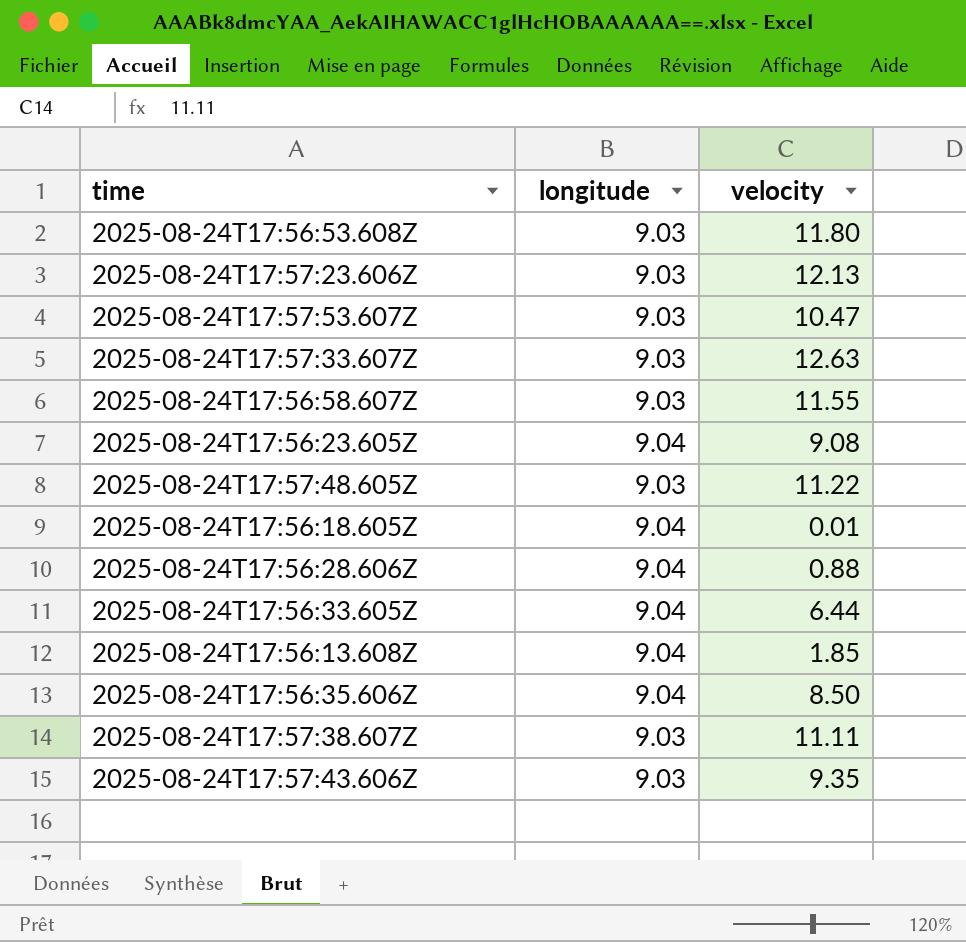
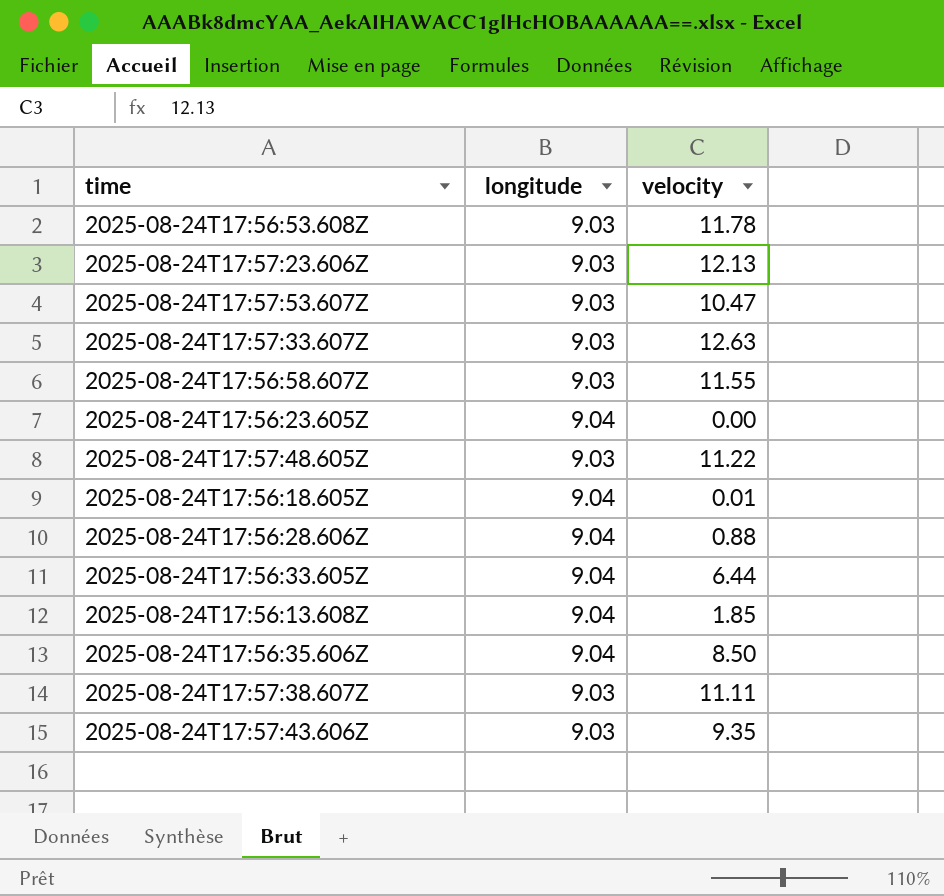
2025-08-24T17:56:53.608Z | velocity: 11.80 -> 11.78
2025-08-24T17:56:23.605Z | velocity: 9.08 -> 0.00

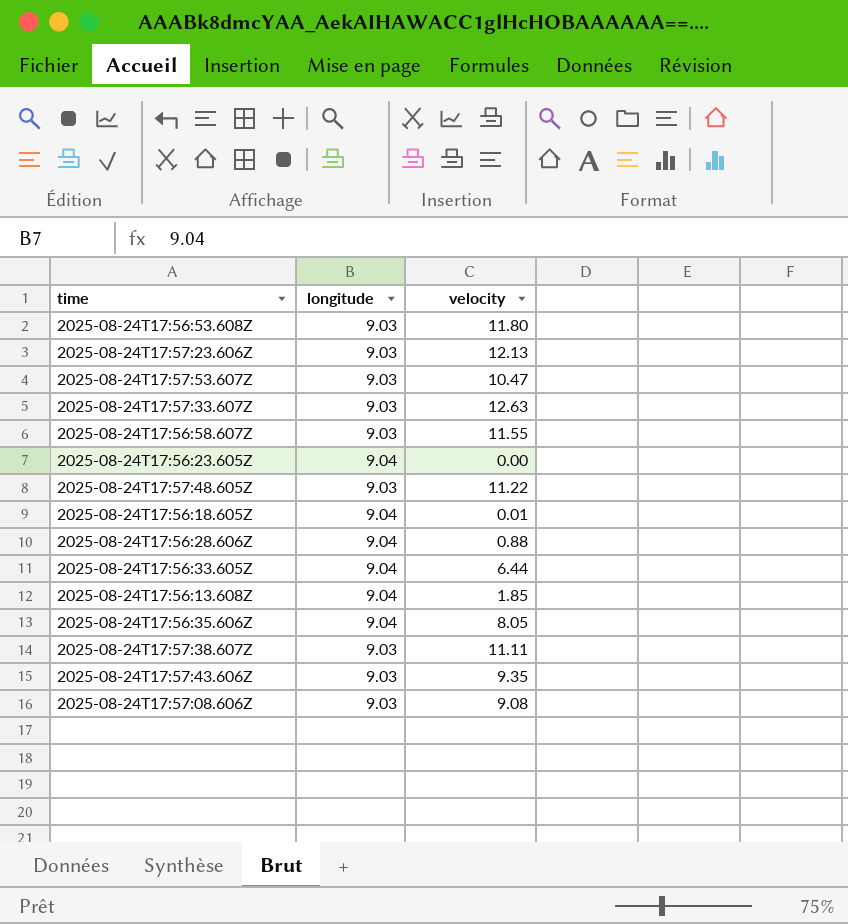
2025-08-24T17:56:53.608Z | velocity: 11.78 -> 11.80
2025-08-24T17:56:35.606Z | velocity: 8.50 -> 8.05
row 2025-08-24T17:57:08.606Z: none -> 9.03 | 9.08

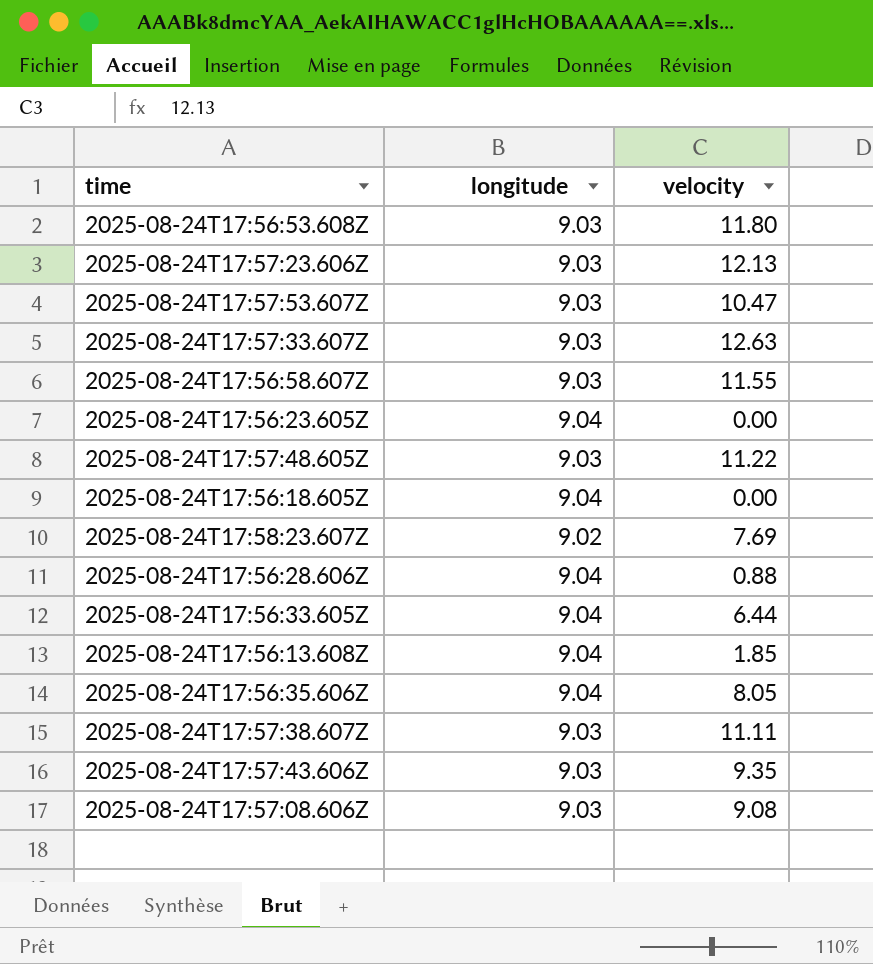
2025-08-24T17:56:18.605Z | velocity: 0.01 -> 0.00
row 2025-08-24T17:58:23.607Z: none -> 9.02 | 7.69

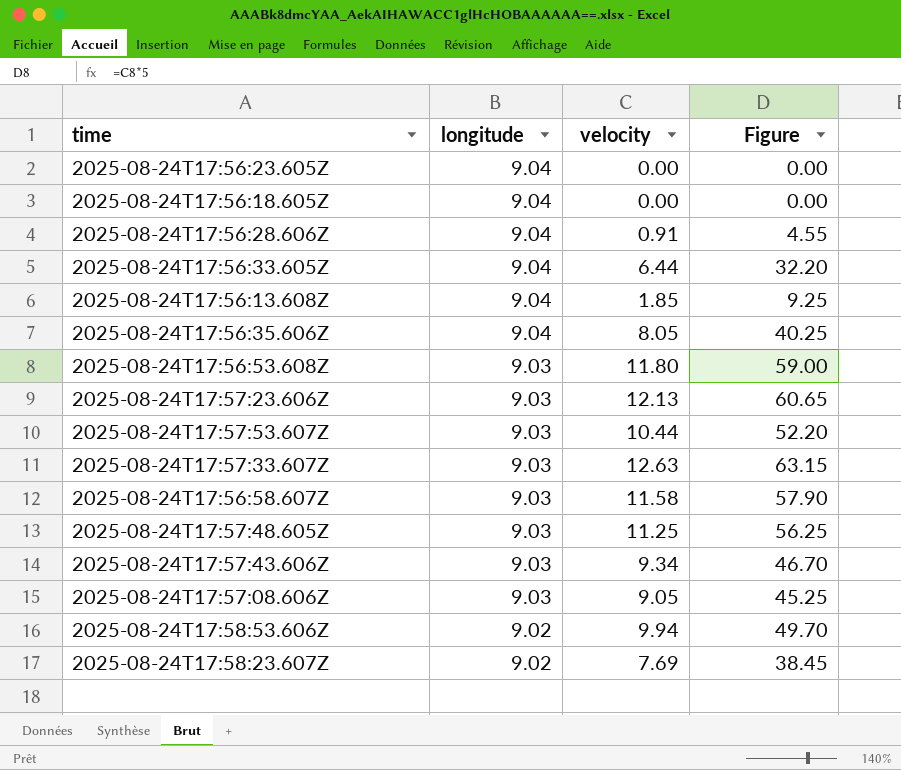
row order: none -> longitude descending
column Figure | formula: none -> [velocity] * 5
row 2025-08-24T17:57:38.607Z: 9.03 | 11.11 -> none
2025-08-24T17:56:28.606Z | velocity: 0.88 -> 0.91
2025-08-24T17:57:53.607Z | velocity: 10.47 -> 10.44
2025-08-24T17:56:58.607Z | velocity: 11.55 -> 11.58
2025-08-24T17:57:48.605Z | velocity: 11.22 -> 11.25
2025-08-24T17:57:43.606Z | velocity: 9.35 -> 9.34
2025-08-24T17:57:08.606Z | velocity: 9.08 -> 9.05
row 2025-08-24T17:58:53.606Z: none -> 9.02 | 9.94 | 49.70

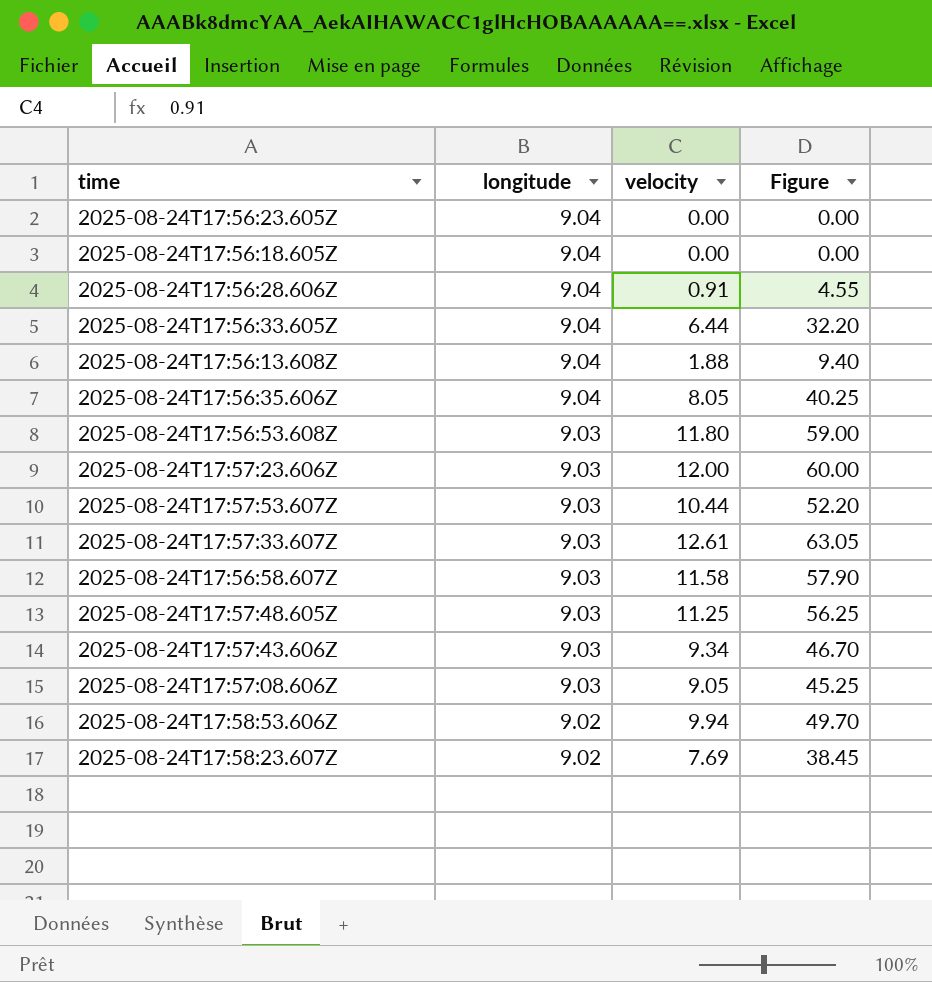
2025-08-24T17:56:13.608Z | velocity: 1.85 -> 1.88
2025-08-24T17:56:13.608Z | Figure: 9.25 -> 9.40
2025-08-24T17:57:23.606Z | velocity: 12.13 -> 12.00
2025-08-24T17:57:23.606Z | Figure: 60.65 -> 60.00
2025-08-24T17:57:33.607Z | velocity: 12.63 -> 12.61
2025-08-24T17:57:33.607Z | Figure: 63.15 -> 63.05

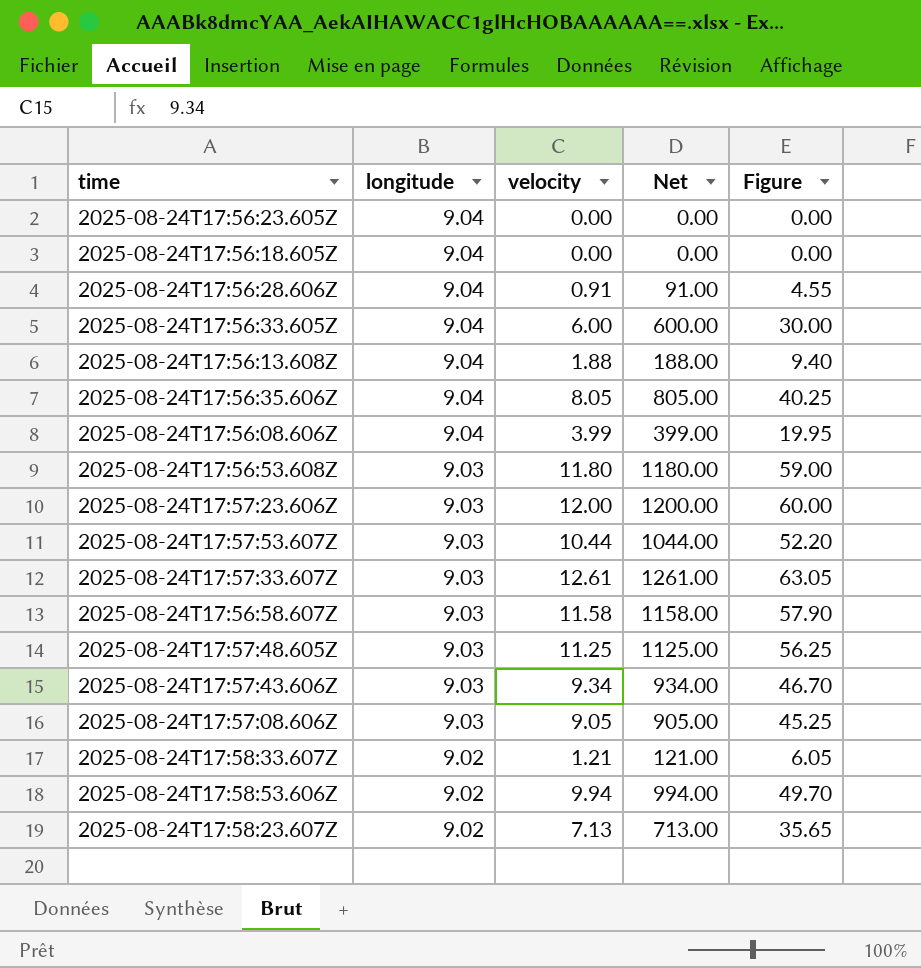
column Net | formula: none -> [velocity] * 100
2025-08-24T17:56:33.605Z | velocity: 6.44 -> 6.00
2025-08-24T17:56:33.605Z | Figure: 32.20 -> 30.00
row 2025-08-24T17:56:08.606Z: none -> 9.04 | 3.99 | 399.00 | 19.95
row 2025-08-24T17:58:33.607Z: none -> 9.02 | 1.21 | 121.00 | 6.05
2025-08-24T17:58:23.607Z | velocity: 7.69 -> 7.13
2025-08-24T17:58:23.607Z | Figure: 38.45 -> 35.65

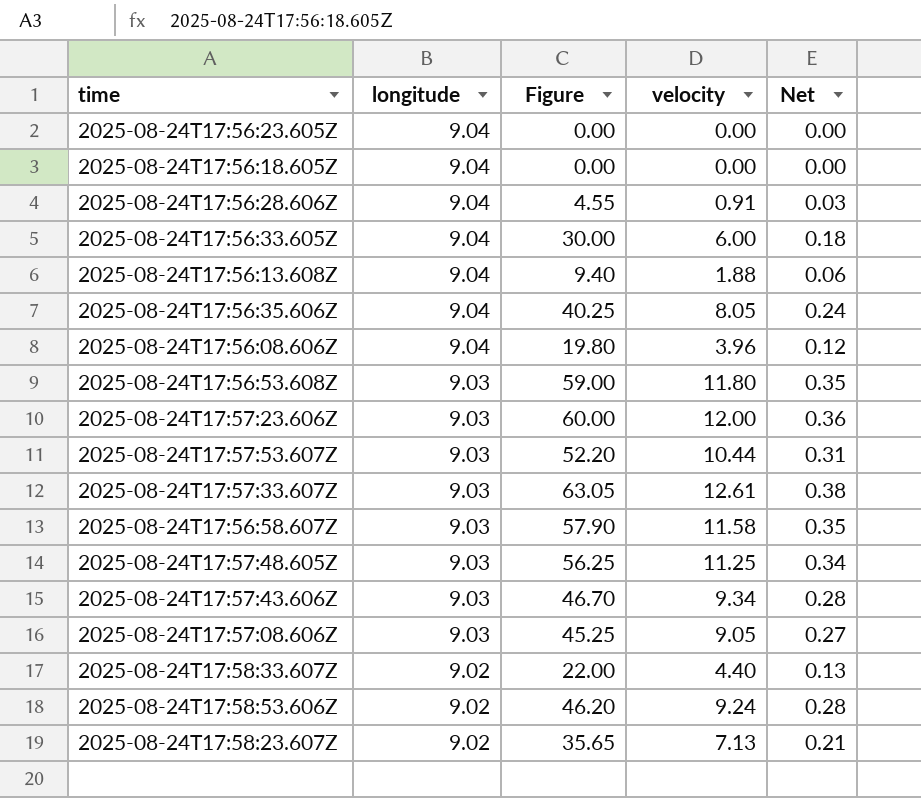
column Figure | position: 5 -> 3
column Net | formula: [velocity] * 100 -> [velocity] * 0.03
2025-08-24T17:56:08.606Z | Figure: 19.95 -> 19.80
2025-08-24T17:56:08.606Z | velocity: 3.99 -> 3.96
2025-08-24T17:58:33.607Z | Figure: 6.05 -> 22.00
2025-08-24T17:58:33.607Z | velocity: 1.21 -> 4.40
2025-08-24T17:58:53.606Z | Figure: 49.70 -> 46.20
2025-08-24T17:58:53.606Z | velocity: 9.94 -> 9.24

